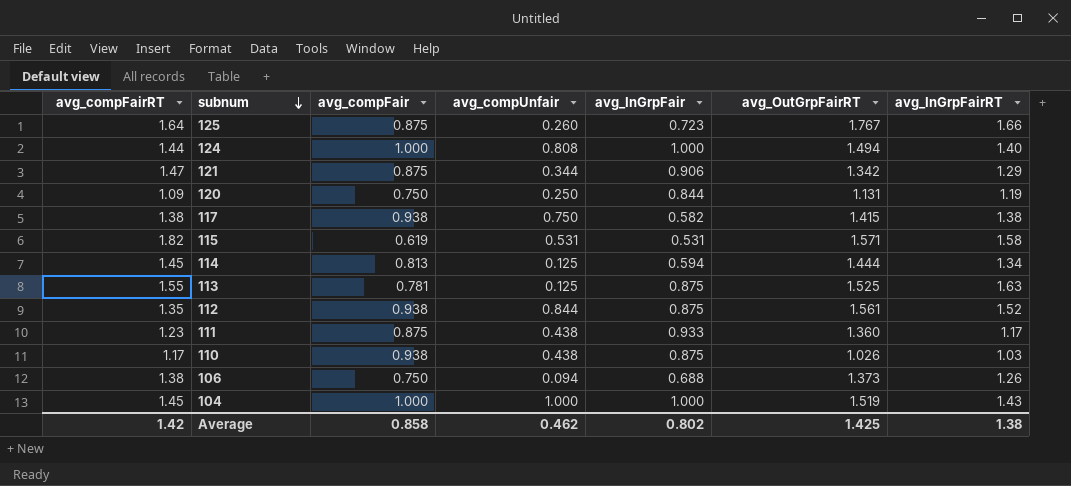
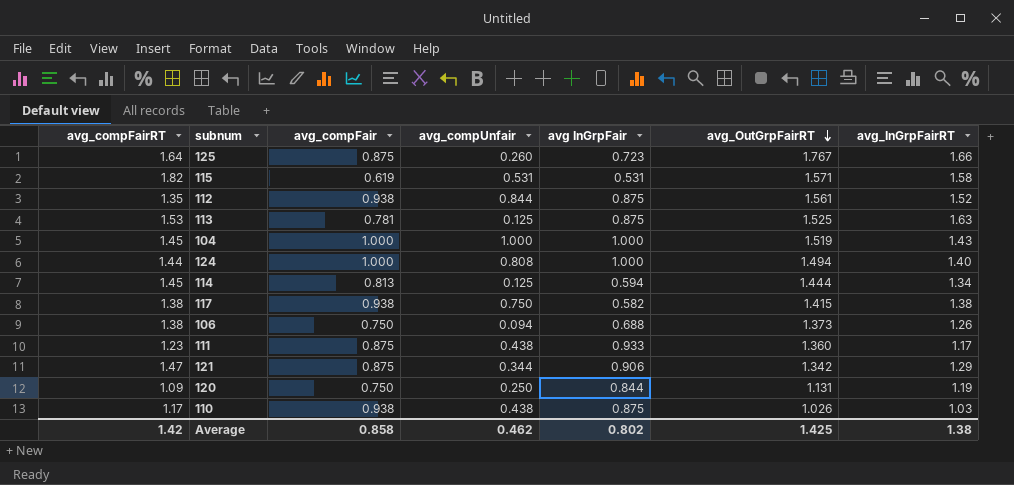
row order: subnum descending -> avg_OutGrpFairRT descending
column name: avg_InGrpFair -> avg InGrpFair
113 | avg_compFairRT: 1.55 -> 1.53

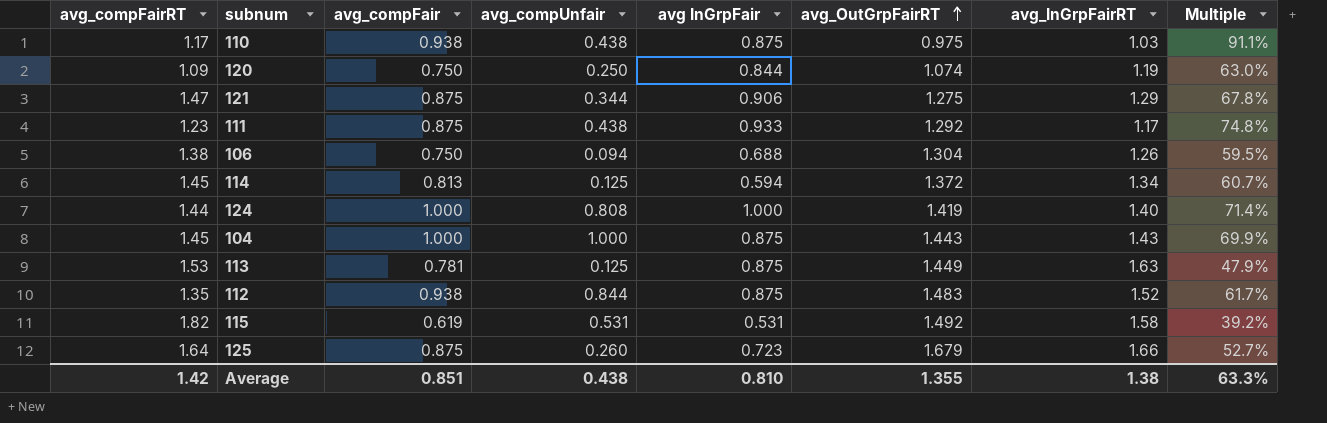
row order: avg_OutGrpFairRT descending -> avg_OutGrpFairRT ascending
column Multiple | formula: none -> [avg_compFair] / [avg_InGrpFairRT]
row 117: 1.38 | 0.938 | 0.750 | 0.582 | 1.415 | 1.38 -> none
110 | avg_OutGrpFairRT: 1.026 -> 0.975
120 | avg_OutGrpFairRT: 1.131 -> 1.074
121 | avg_OutGrpFairRT: 1.342 -> 1.275
111 | avg_OutGrpFairRT: 1.360 -> 1.292
106 | avg_OutGrpFairRT: 1.373 -> 1.304
114 | avg_OutGrpFairRT: 1.444 -> 1.372
124 | avg_OutGrpFairRT: 1.494 -> 1.419
104 | avg InGrpFair: 1.000 -> 0.875
104 | avg_OutGrpFairRT: 1.519 -> 1.443
113 | avg_OutGrpFairRT: 1.525 -> 1.449
112 | avg_OutGrpFairRT: 1.561 -> 1.483
115 | avg_OutGrpFairRT: 1.571 -> 1.492
125 | avg_OutGrpFairRT: 1.767 -> 1.679
Average | avg_compFair: 0.858 -> 0.851
Average | avg_compUnfair: 0.462 -> 0.438
Average | avg InGrpFair: 0.802 -> 0.810
Average | avg_OutGrpFairRT: 1.425 -> 1.355

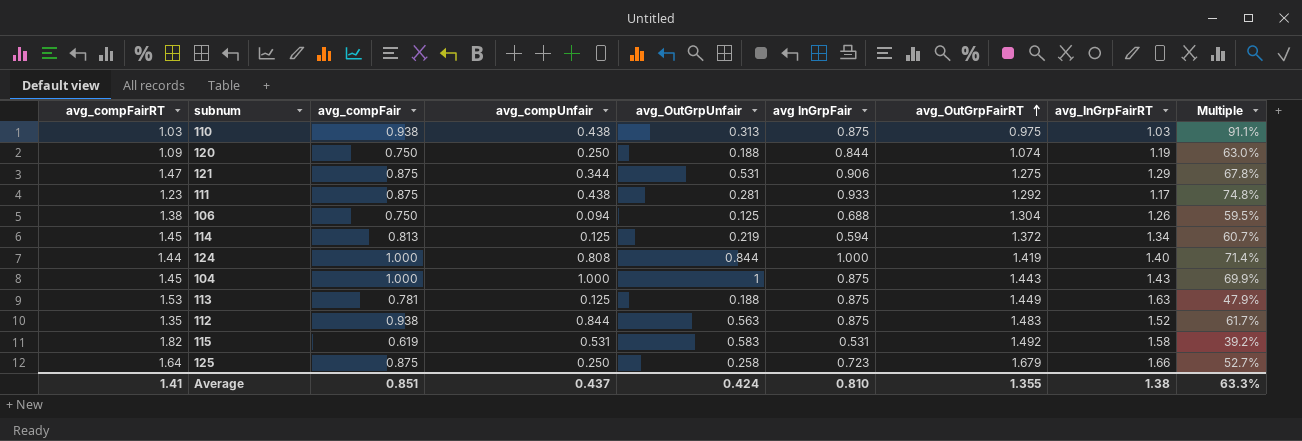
column avg_OutGrpUnfair | position: none -> 5
110 | avg_compFairRT: 1.17 -> 1.03
125 | avg_compUnfair: 0.260 -> 0.250
Average | avg_compFairRT: 1.42 -> 1.41
Average | avg_compUnfair: 0.438 -> 0.437

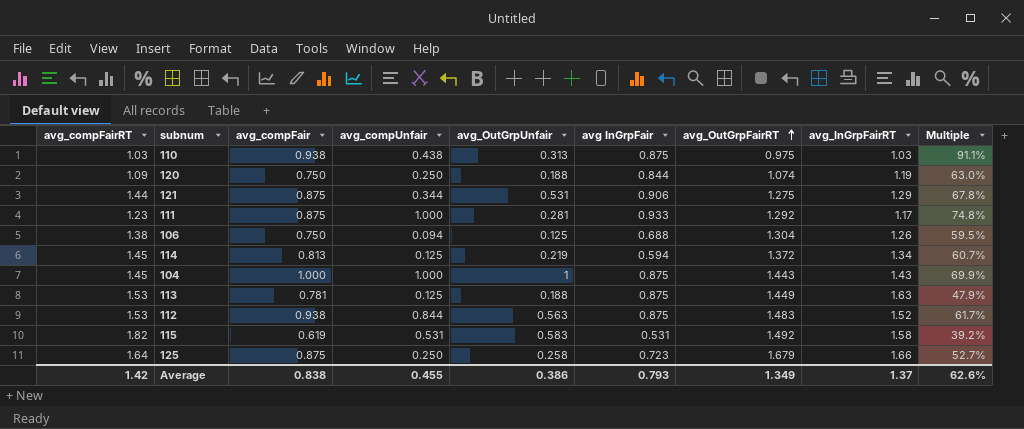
row 124: 1.44 | 1.000 | 0.808 | 0.844 | 1.000 | 1.419 | 1.40 | 71.4% -> none
121 | avg_compFairRT: 1.47 -> 1.44
111 | avg_compUnfair: 0.438 -> 1.000
112 | avg_compFairRT: 1.35 -> 1.53
Average | avg_compFairRT: 1.41 -> 1.42
Average | avg_compFair: 0.851 -> 0.838
Average | avg_compUnfair: 0.437 -> 0.455
Average | avg_OutGrpUnfair: 0.424 -> 0.386
Average | avg InGrpFair: 0.810 -> 0.793
Average | avg_OutGrpFairRT: 1.355 -> 1.349
Average | avg_InGrpFairRT: 1.38 -> 1.37
Average | Multiple: 63.3% -> 62.6%

